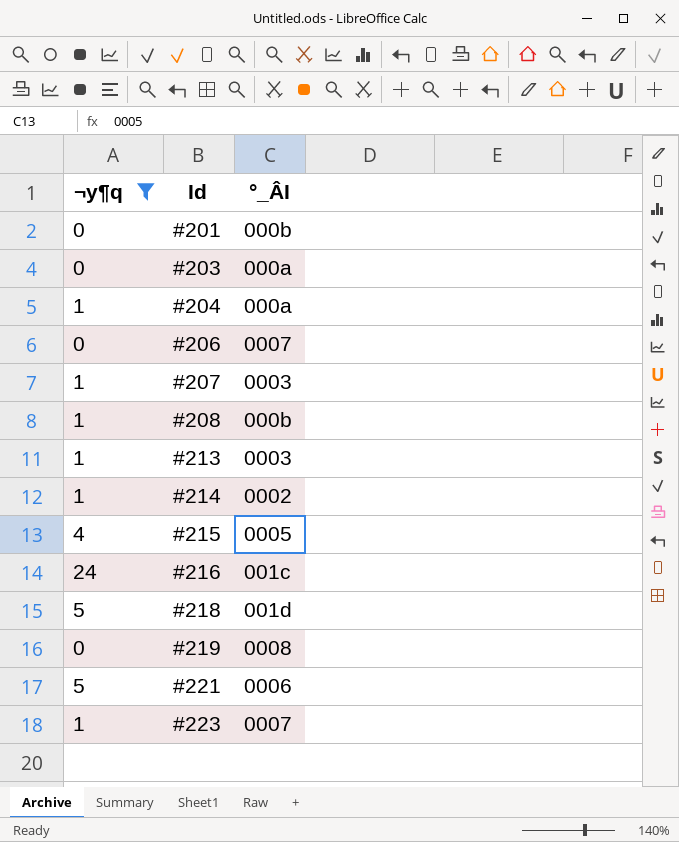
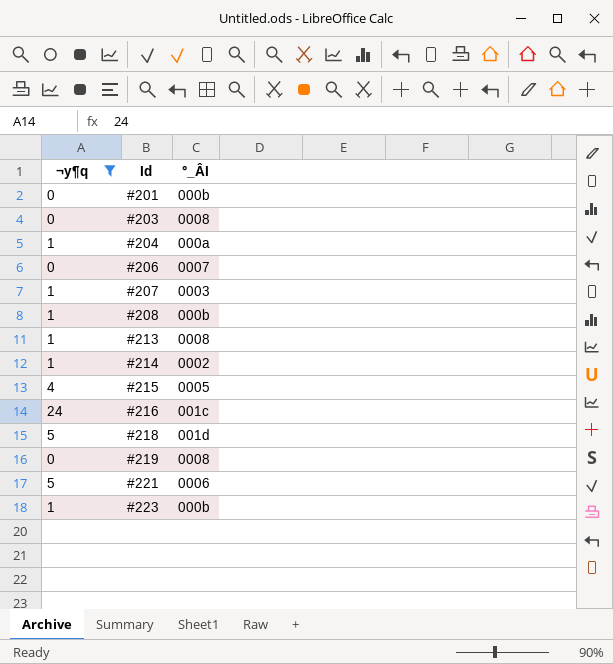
#203 | °_ÂI: 000a -> 0008
#213 | °_ÂI: 0003 -> 0008
#223 | °_ÂI: 0007 -> 000b

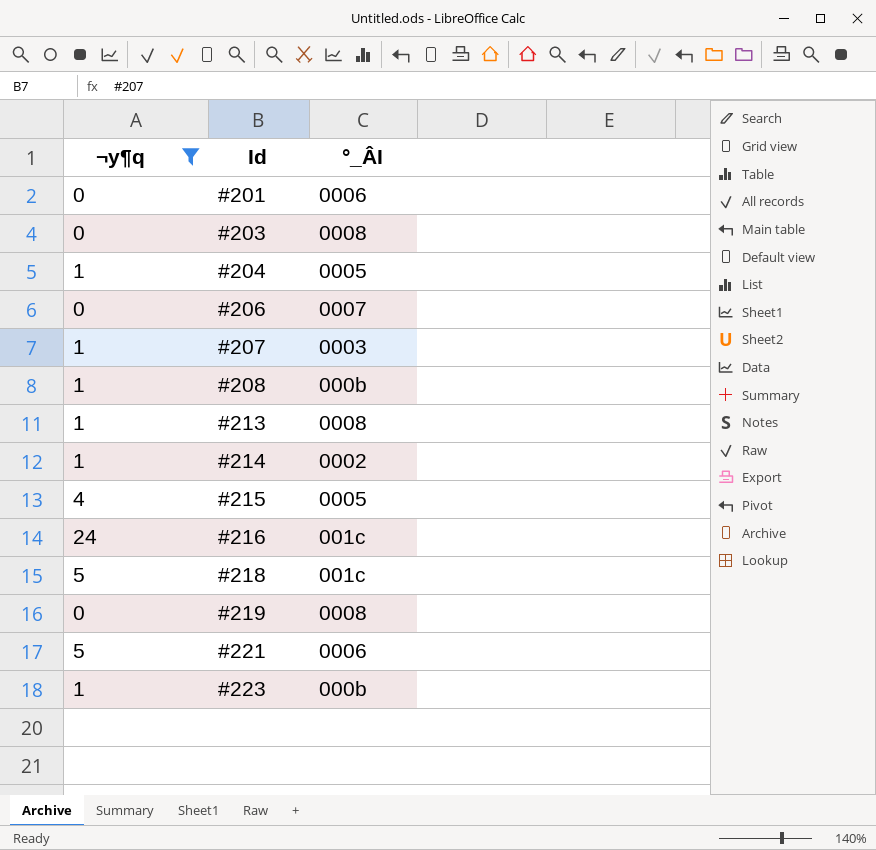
#201 | °_ÂI: 000b -> 0006
#204 | °_ÂI: 000a -> 0005
#218 | °_ÂI: 001d -> 001c

